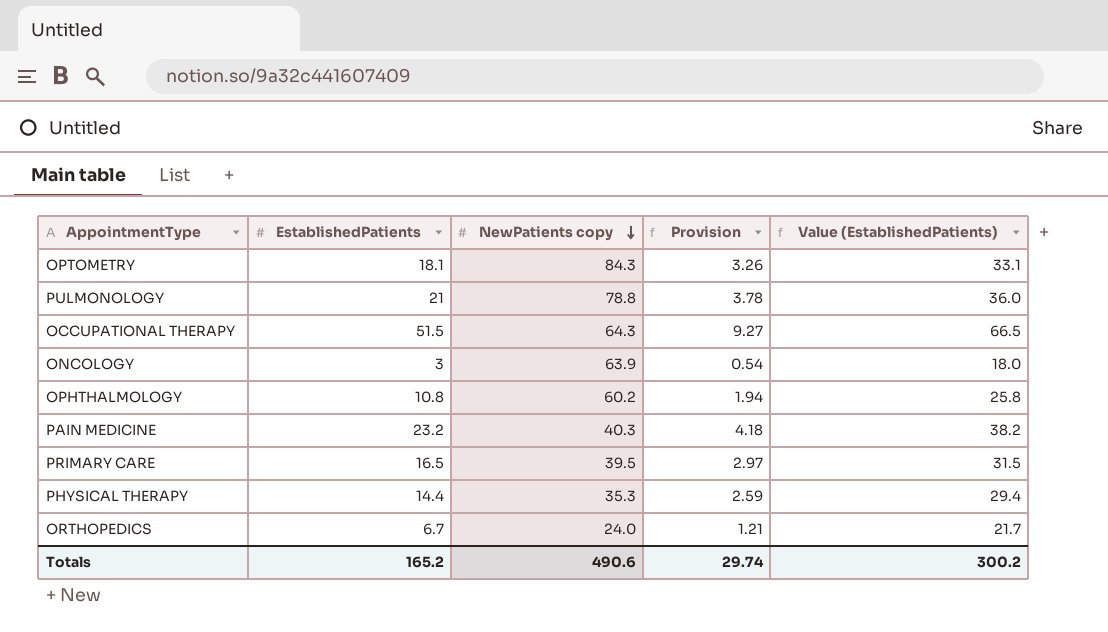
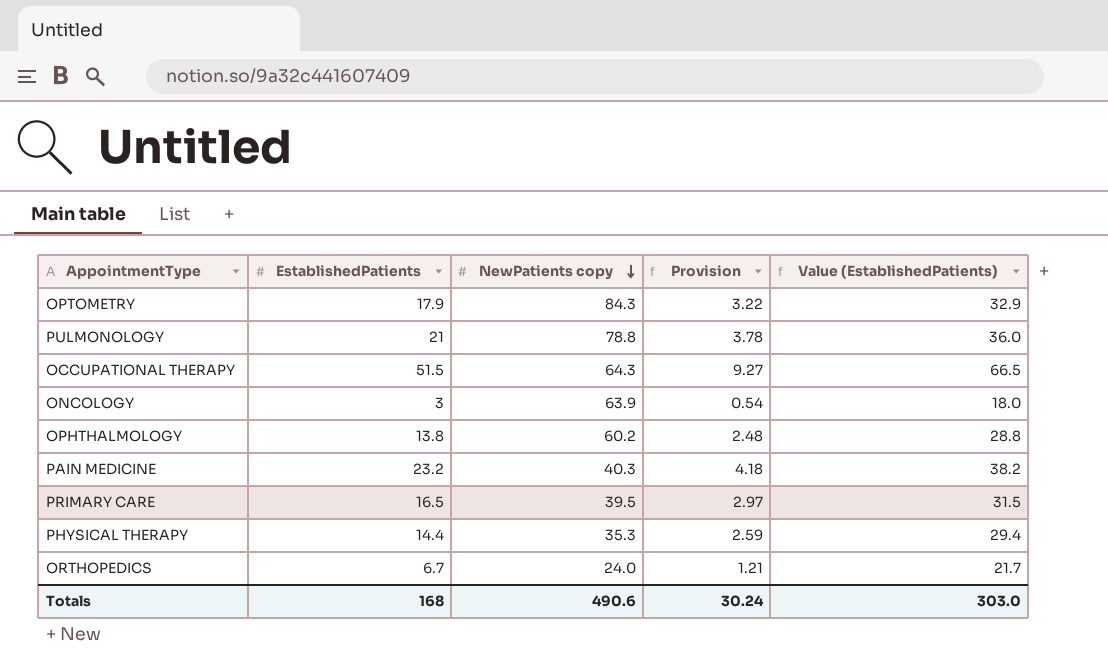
OPTOMETRY | EstablishedPatients: 18.1 -> 17.9
OPTOMETRY | Provision: 3.26 -> 3.22
OPTOMETRY | Value (EstablishedPatients): 33.1 -> 32.9
OPHTHALMOLOGY | EstablishedPatients: 10.8 -> 13.8
OPHTHALMOLOGY | Provision: 1.94 -> 2.48
OPHTHALMOLOGY | Value (EstablishedPatients): 25.8 -> 28.8
Totals | EstablishedPatients: 165.2 -> 168
Totals | Provision: 29.74 -> 30.24
Totals | Value (EstablishedPatients): 300.2 -> 303.0

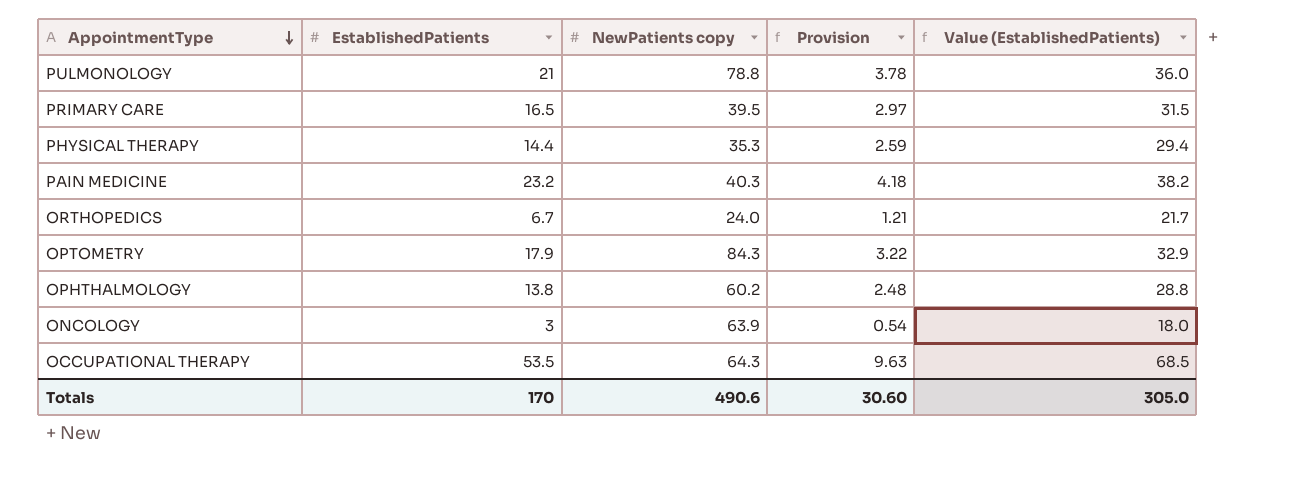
row order: NewPatients copy descending -> AppointmentType descending
OCCUPATIONAL THERAPY | EstablishedPatients: 51.5 -> 53.5
OCCUPATIONAL THERAPY | Provision: 9.27 -> 9.63
OCCUPATIONAL THERAPY | Value (EstablishedPatients): 66.5 -> 68.5
Totals | EstablishedPatients: 168 -> 170
Totals | Provision: 30.24 -> 30.60
Totals | Value (EstablishedPatients): 303.0 -> 305.0

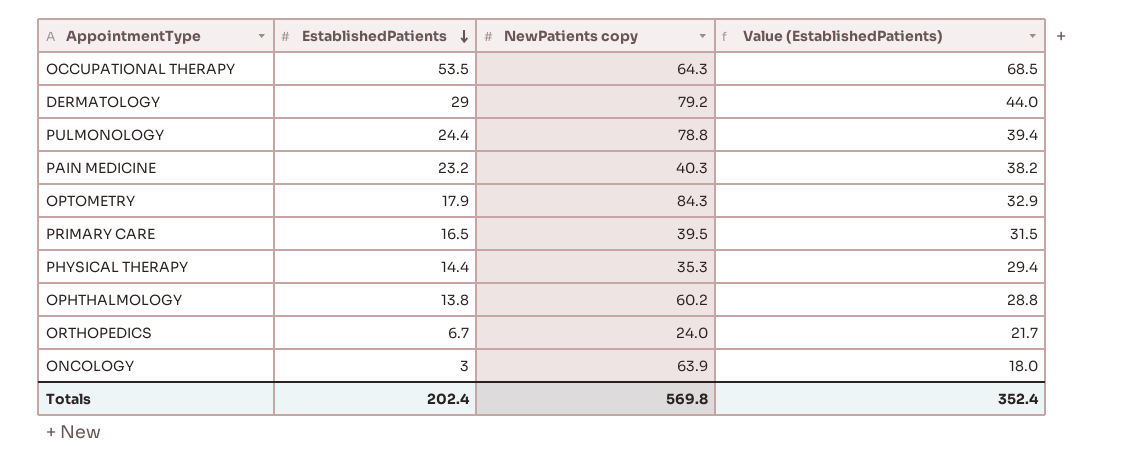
row order: AppointmentType descending -> EstablishedPatients descending
column Provision | formula: [EstablishedPatients] * 0.18 -> none
row DERMATOLOGY: none -> 29 | 79.2 | 44.0
PULMONOLOGY | EstablishedPatients: 21 -> 24.4
PULMONOLOGY | Value (EstablishedPatients): 36.0 -> 39.4
Totals | EstablishedPatients: 170 -> 202.4
Totals | NewPatients copy: 490.6 -> 569.8
Totals | Value (EstablishedPatients): 305.0 -> 352.4

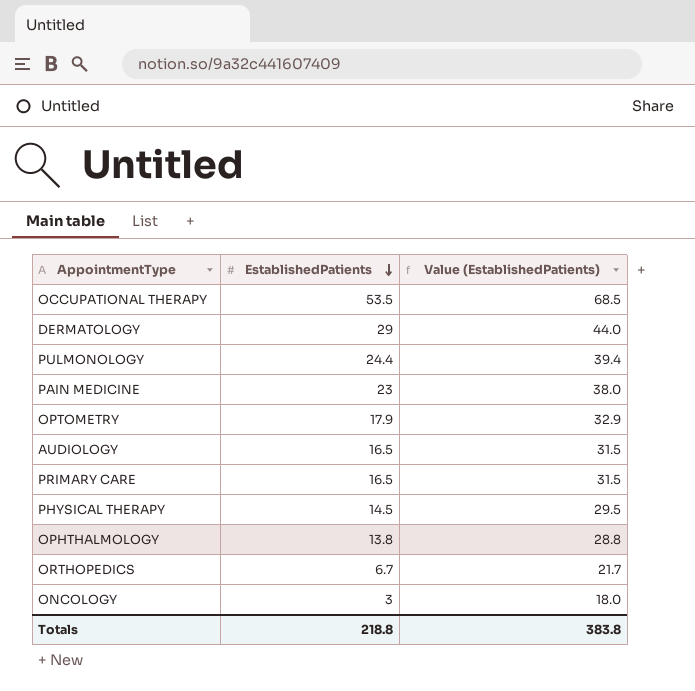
column NewPatients copy | position: 3 -> none
PAIN MEDICINE | EstablishedPatients: 23.2 -> 23
PAIN MEDICINE | Value (EstablishedPatients): 38.2 -> 38.0
row AUDIOLOGY: none -> 16.5 | 31.5
PHYSICAL THERAPY | EstablishedPatients: 14.4 -> 14.5
PHYSICAL THERAPY | Value (EstablishedPatients): 29.4 -> 29.5
Totals | EstablishedPatients: 202.4 -> 218.8
Totals | Value (EstablishedPatients): 352.4 -> 383.8

